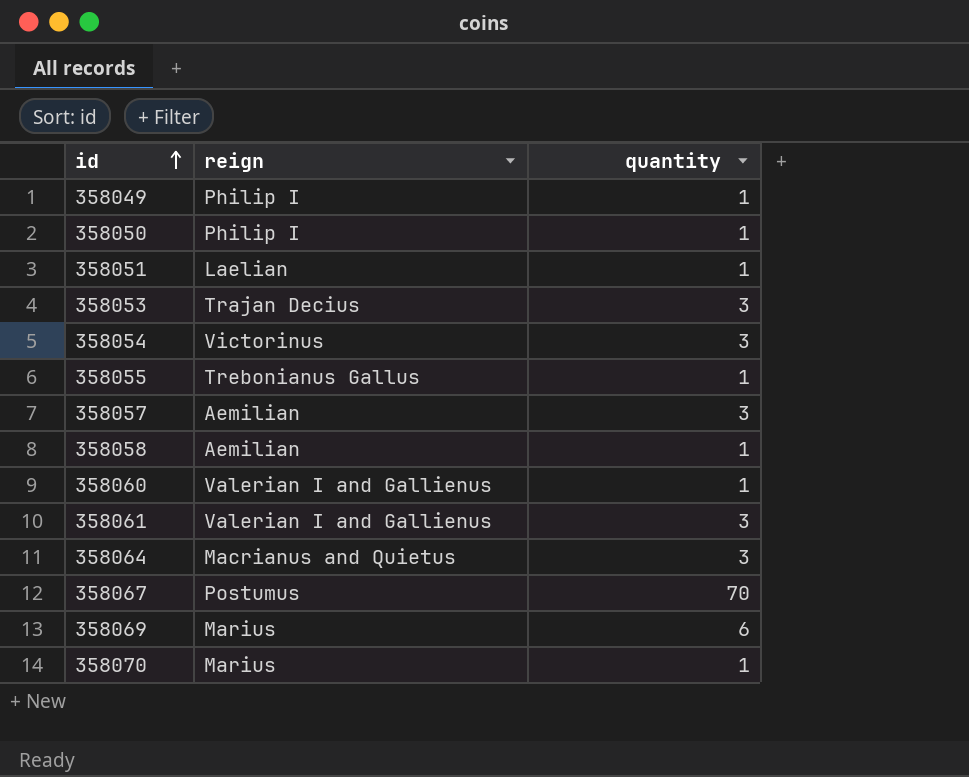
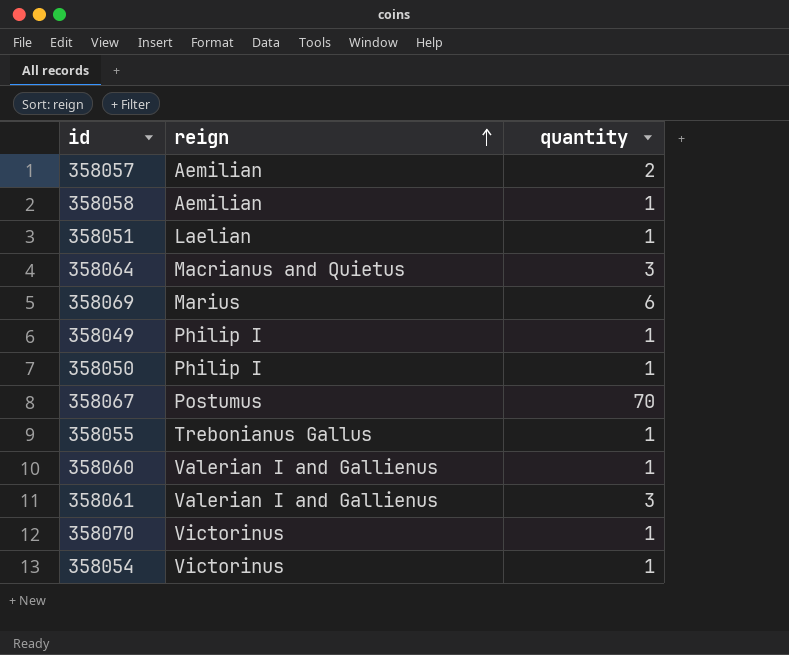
row order: id ascending -> reign ascending
row 358053: Trajan Decius | 3 -> none
358057 | quantity: 3 -> 2
358070 | reign: Marius -> Victorinus
358054 | quantity: 3 -> 1

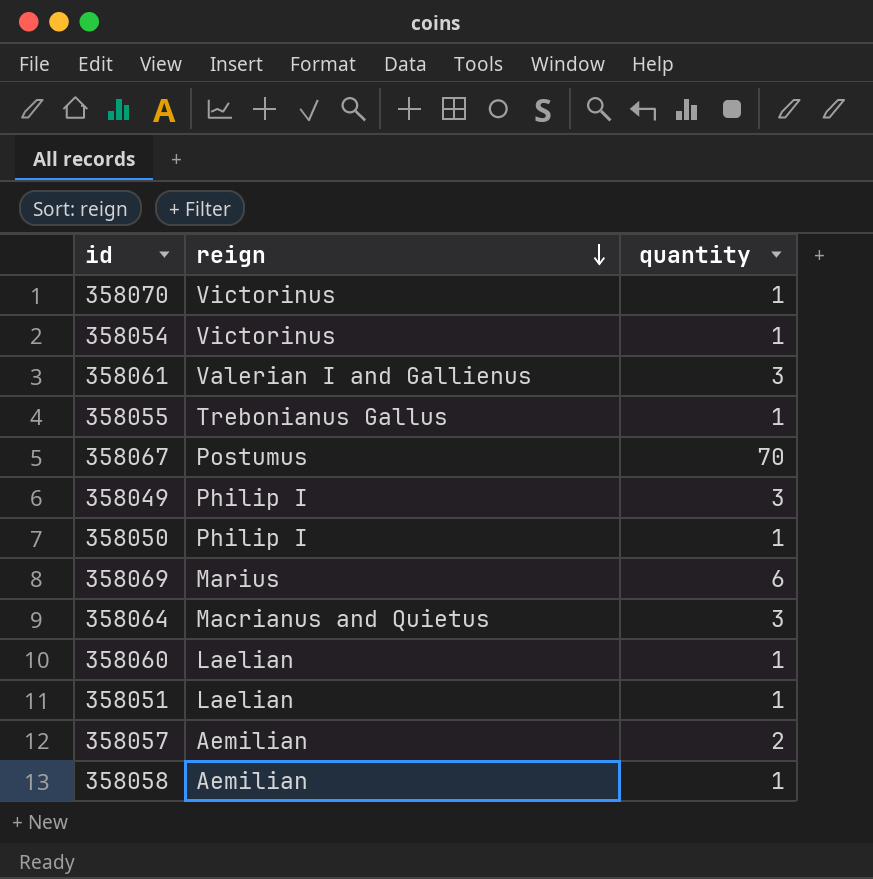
row order: reign ascending -> reign descending
358049 | quantity: 1 -> 3
358060 | reign: Valerian I and Gallienus -> Laelian

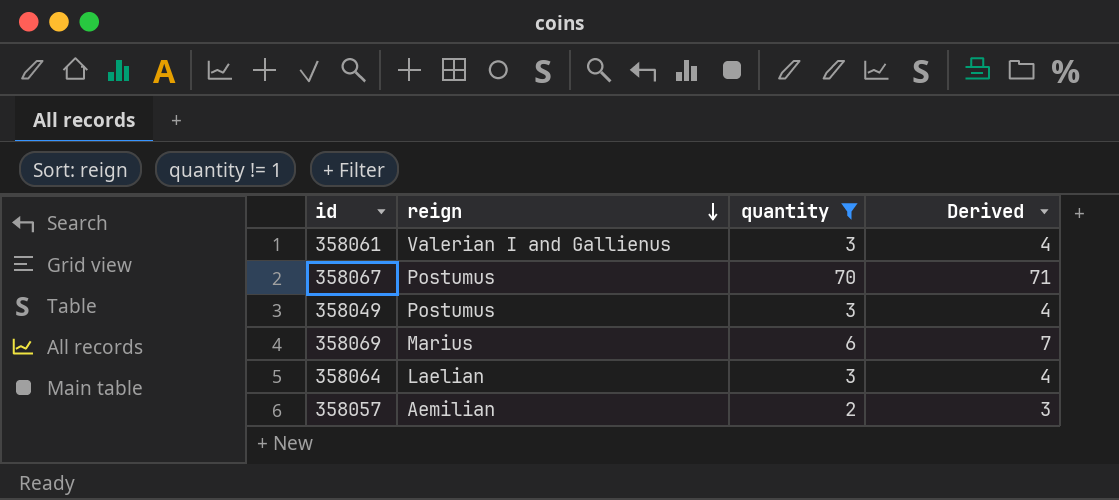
filter: none -> quantity != 1
column Derived | formula: none -> [quantity] + 1
358049 | reign: Philip I -> Postumus
358064 | reign: Macrianus and Quietus -> Laelian

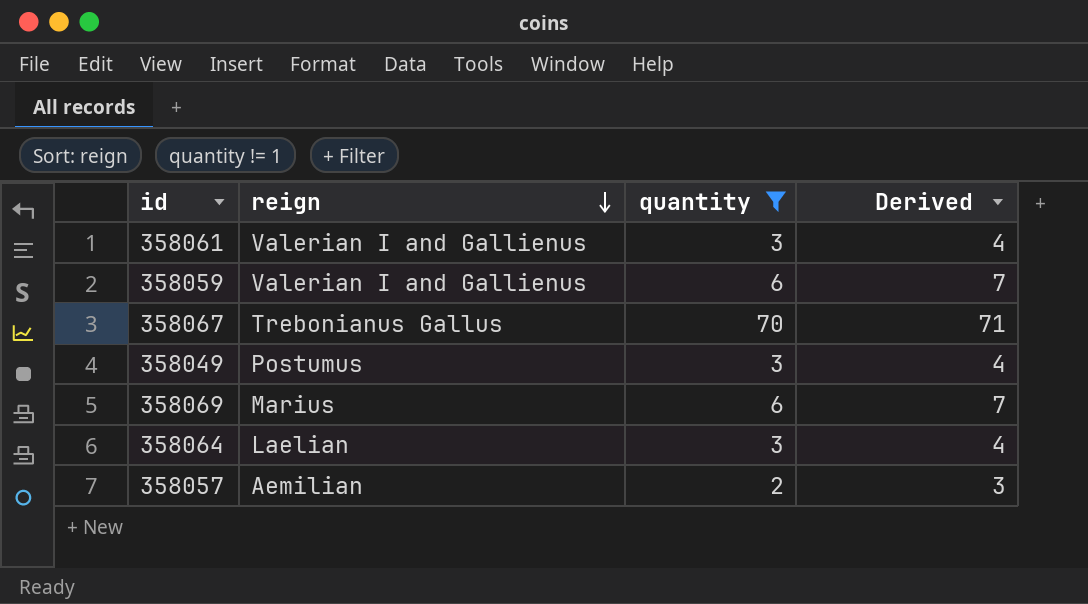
row 358059: none -> Valerian I and Gallienus | 6 | 7
358067 | reign: Postumus -> Trebonianus Gallus

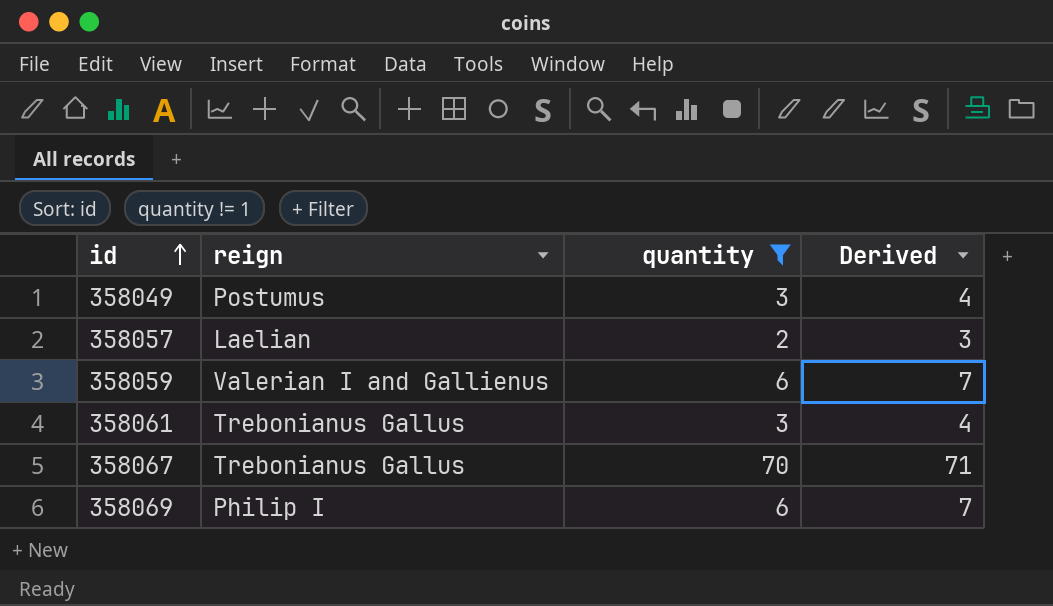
row order: reign descending -> id ascending
row 358064: Laelian | 3 | 4 -> none
358057 | reign: Aemilian -> Laelian
358061 | reign: Valerian I and Gallienus -> Trebonianus Gallus
358069 | reign: Marius -> Philip I

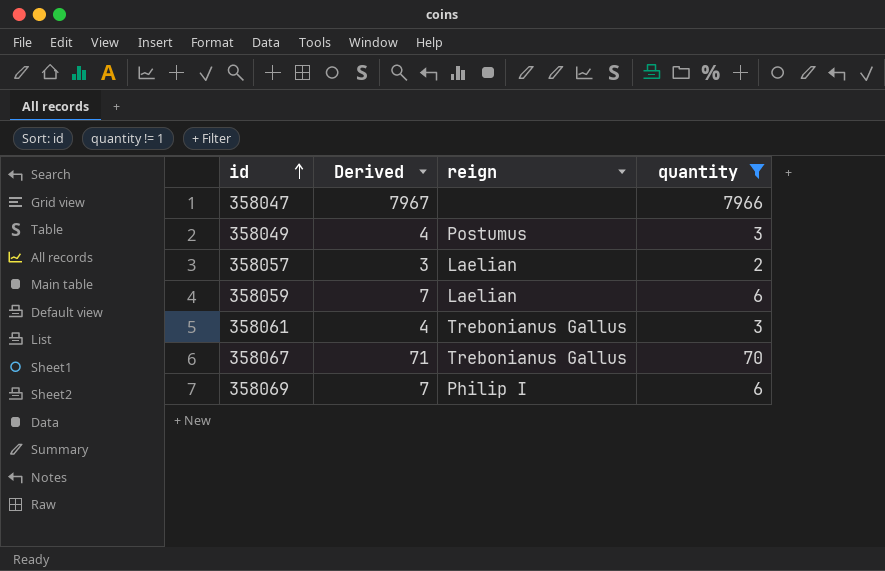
column Derived | position: 4 -> 2
row 358047: none -> 7967 | none | 7966
358059 | reign: Valerian I and Gallienus -> Laelian

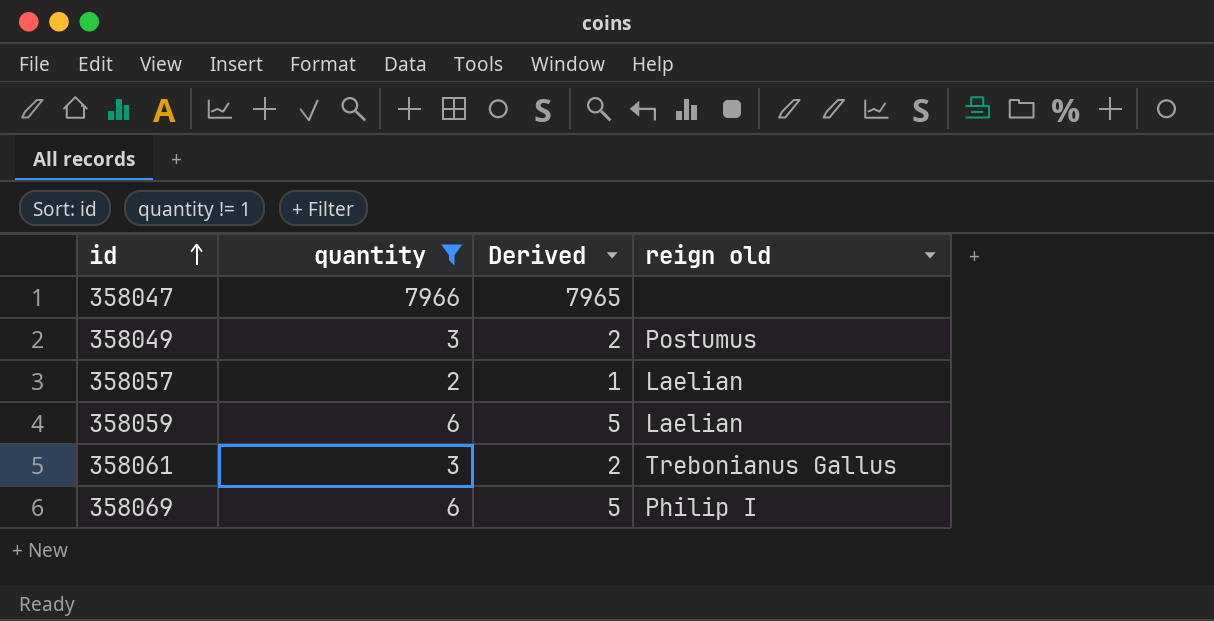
column quantity | position: 4 -> 2
column Derived | formula: [quantity] + 1 -> [quantity] - 1
column name: reign -> reign old
row 358067: 71 | Trebonianus Gallus | 70 -> none

